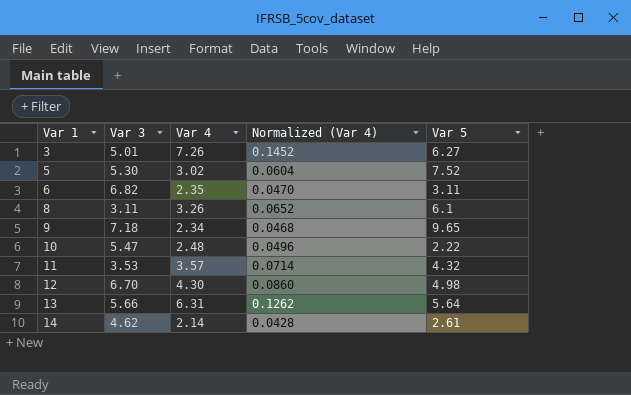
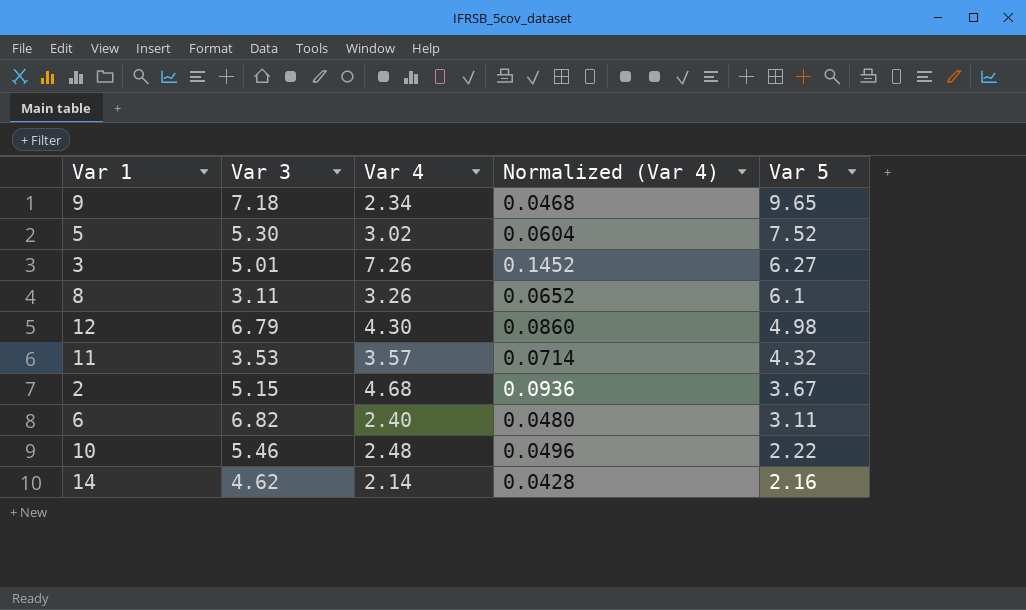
row order: Var 1 ascending -> Var 5 descending
row 13: 5.66 | 6.31 | 0.1262 | 5.64 -> none
12 | Var 3: 6.70 -> 6.79
row 2: none -> 5.15 | 4.68 | 0.0936 | 3.67
6 | Var 4: 2.35 -> 2.40
6 | Normalized (Var 4): 0.0470 -> 0.0480
10 | Var 3: 5.47 -> 5.46
14 | Var 5: 2.61 -> 2.16

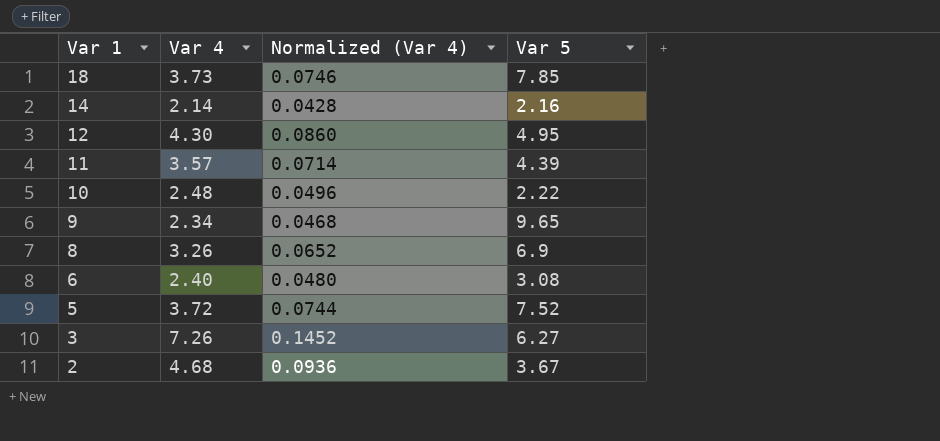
row order: Var 5 descending -> Var 1 descending
column Var 3 | position: 2 -> none
row 18: none -> 3.73 | 0.0746 | 7.85
12 | Var 5: 4.98 -> 4.95
11 | Var 5: 4.32 -> 4.39
8 | Var 5: 6.1 -> 6.9
6 | Var 5: 3.11 -> 3.08
5 | Var 4: 3.02 -> 3.72
5 | Normalized (Var 4): 0.0604 -> 0.0744

